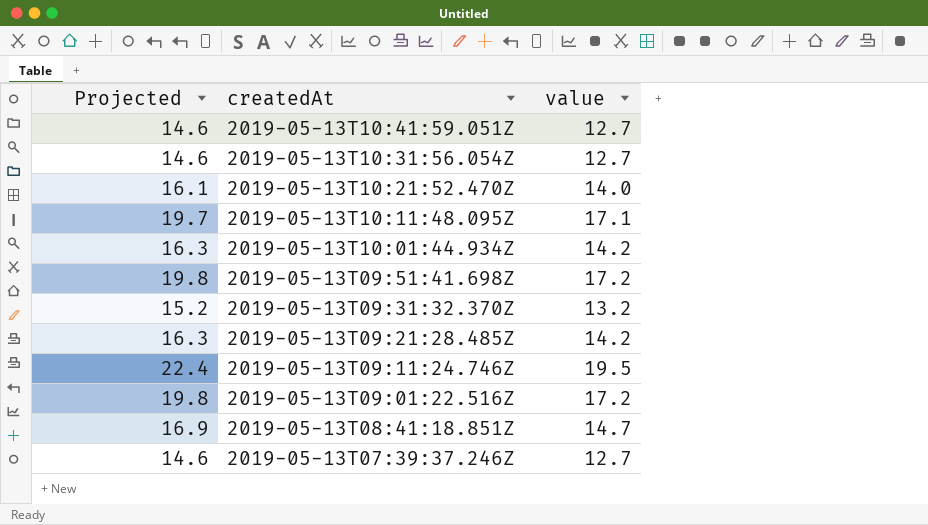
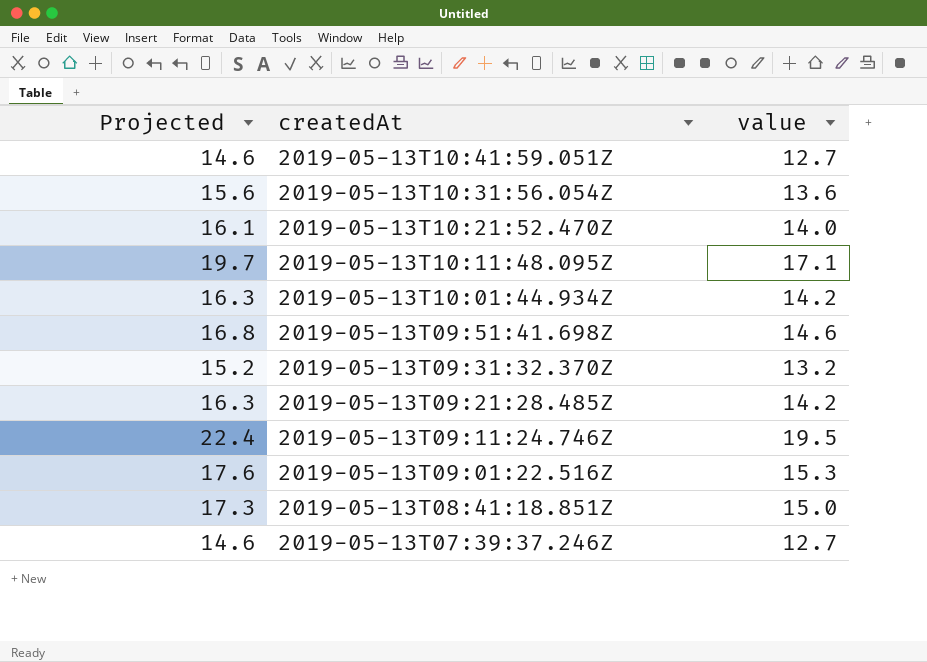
2019-05-13T10:31:56.054Z | Projected: 14.6 -> 15.6
2019-05-13T10:31:56.054Z | value: 12.7 -> 13.6
2019-05-13T09:51:41.698Z | Projected: 19.8 -> 16.8
2019-05-13T09:51:41.698Z | value: 17.2 -> 14.6
2019-05-13T09:01:22.516Z | Projected: 19.8 -> 17.6
2019-05-13T09:01:22.516Z | value: 17.2 -> 15.3
2019-05-13T08:41:18.851Z | Projected: 16.9 -> 17.3
2019-05-13T08:41:18.851Z | value: 14.7 -> 15.0

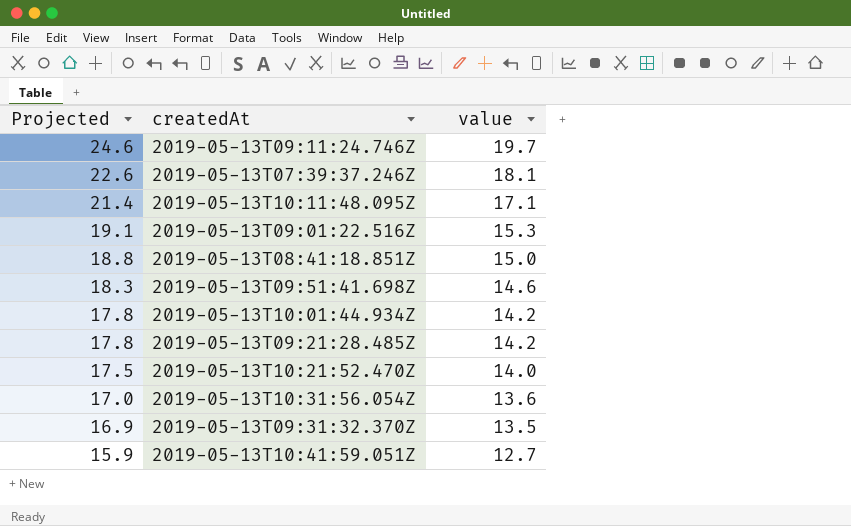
row order: createdAt descending -> Projected descending
column Projected | formula: [value] * 1.15 -> [value] * 1.25
2019-05-13T09:11:24.746Z | value: 19.5 -> 19.7
2019-05-13T07:39:37.246Z | value: 12.7 -> 18.1
2019-05-13T09:31:32.370Z | value: 13.2 -> 13.5

